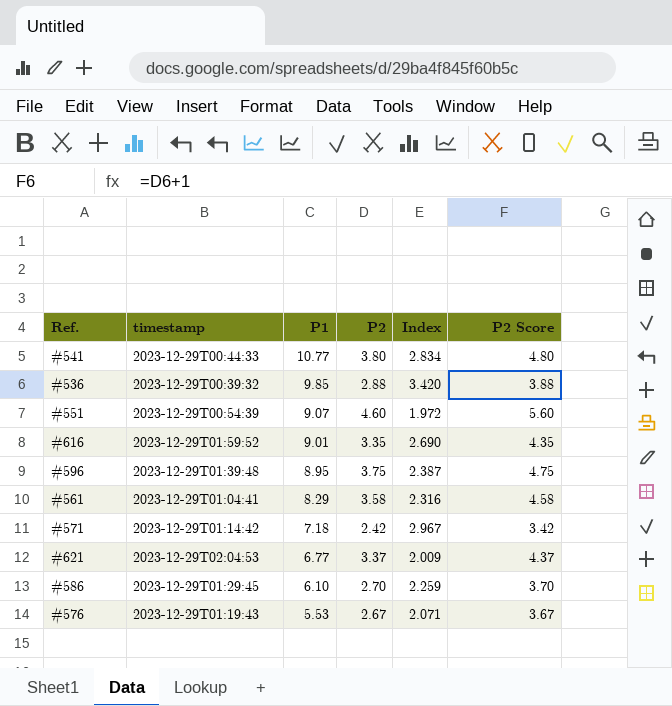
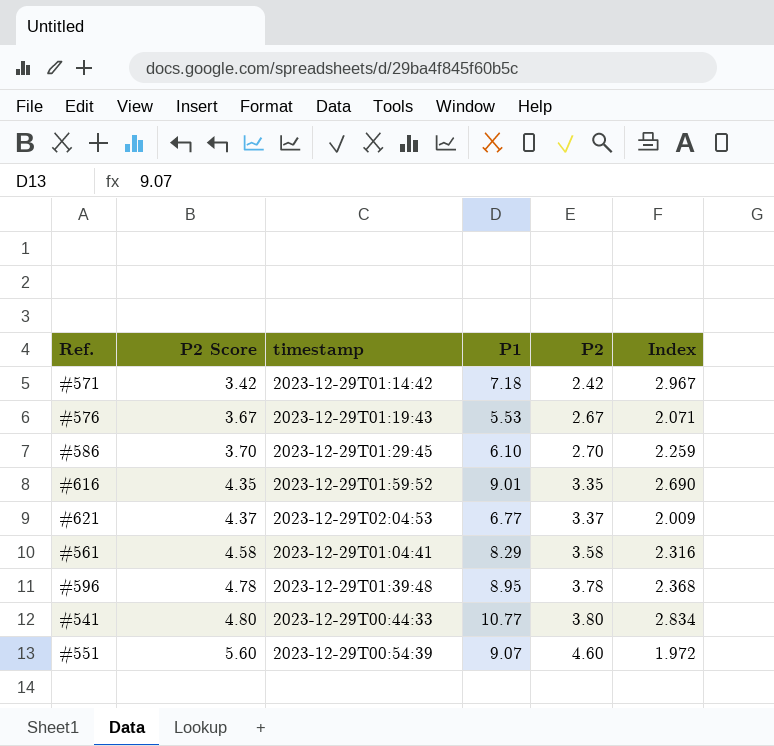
row order: P1 descending -> P2 Score ascending
column P2 Score | position: 6 -> 2
row #536: 2023-12-29T00:39:32 | 9.85 | 2.88 | 3.420 | 3.88 -> none
#596 | P2 Score: 4.75 -> 4.78
#596 | P2: 3.75 -> 3.78
#596 | Index: 2.387 -> 2.368

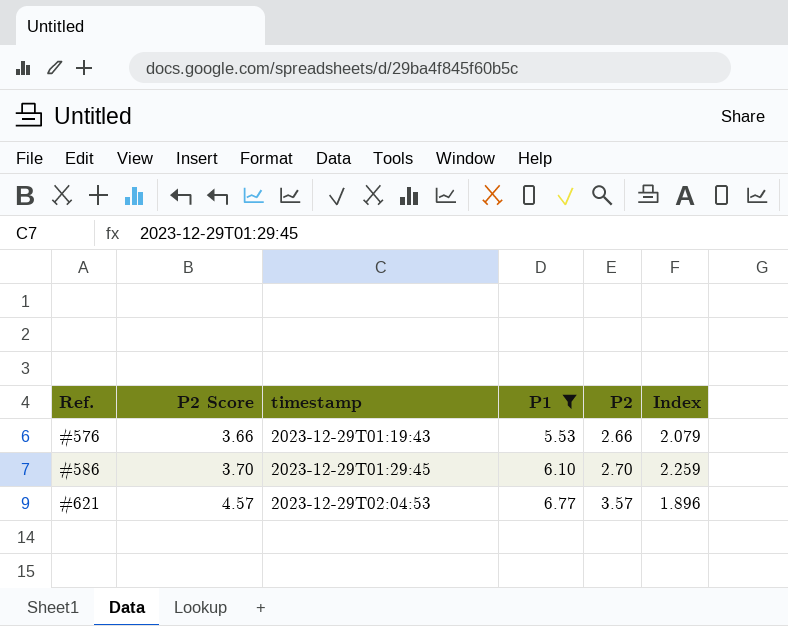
filter: none -> P1 <= 6.77
#576 | P2 Score: 3.67 -> 3.66
#576 | P2: 2.67 -> 2.66
#576 | Index: 2.071 -> 2.079
#621 | P2 Score: 4.37 -> 4.57
#621 | P2: 3.37 -> 3.57
#621 | Index: 2.009 -> 1.896

